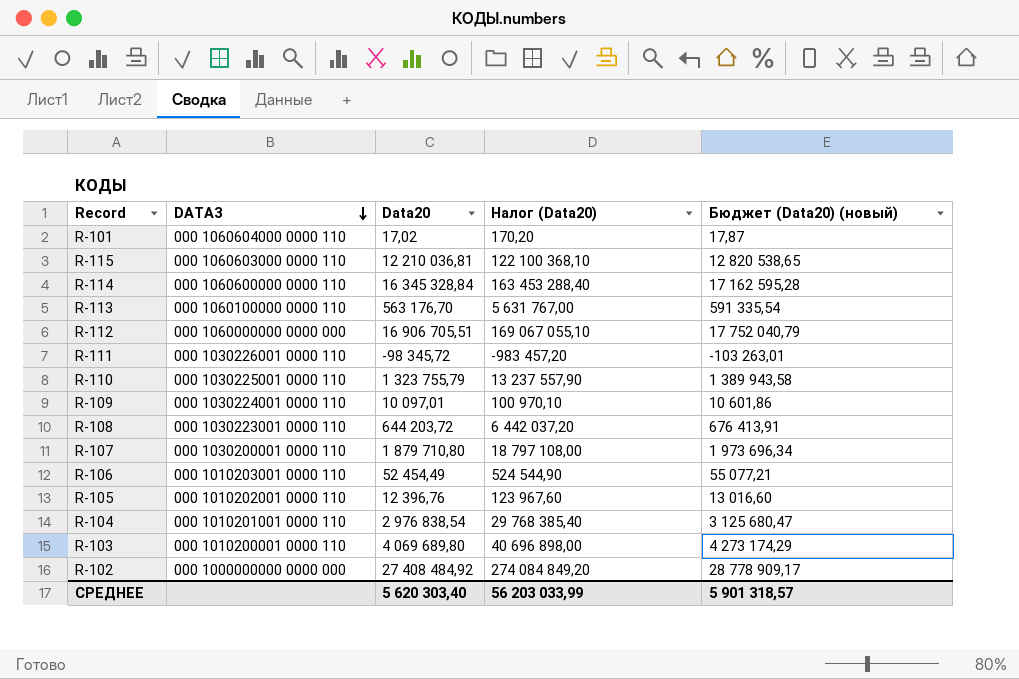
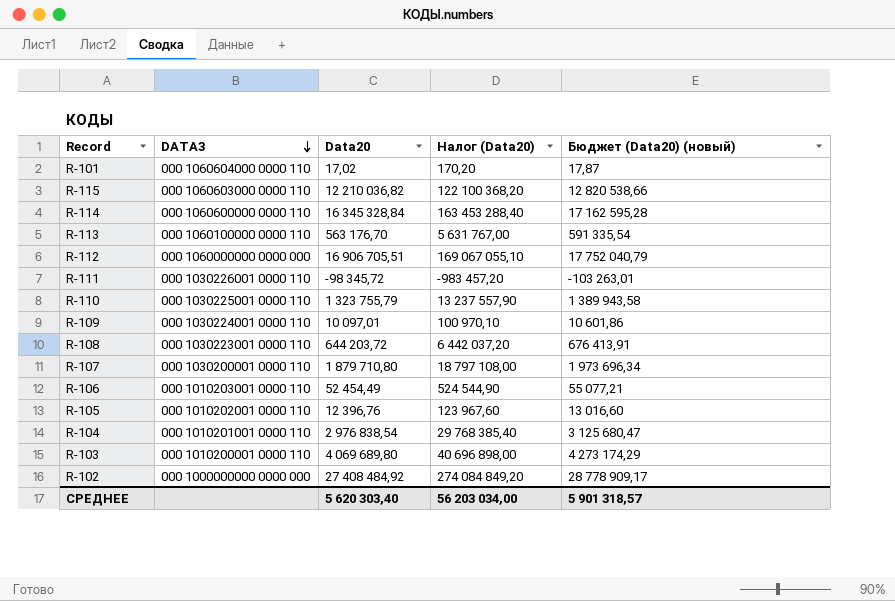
R-115 | Data20: 12 210 036,81 -> 12 210 036,82
R-115 | Налог (Data20): 122 100 368,10 -> 122 100 368,20
R-115 | Бюджет (Data20) (новый): 12 820 538,65 -> 12 820 538,66
СРЕДНЕЕ | Налог (Data20): 56 203 033,99 -> 56 203 034,00

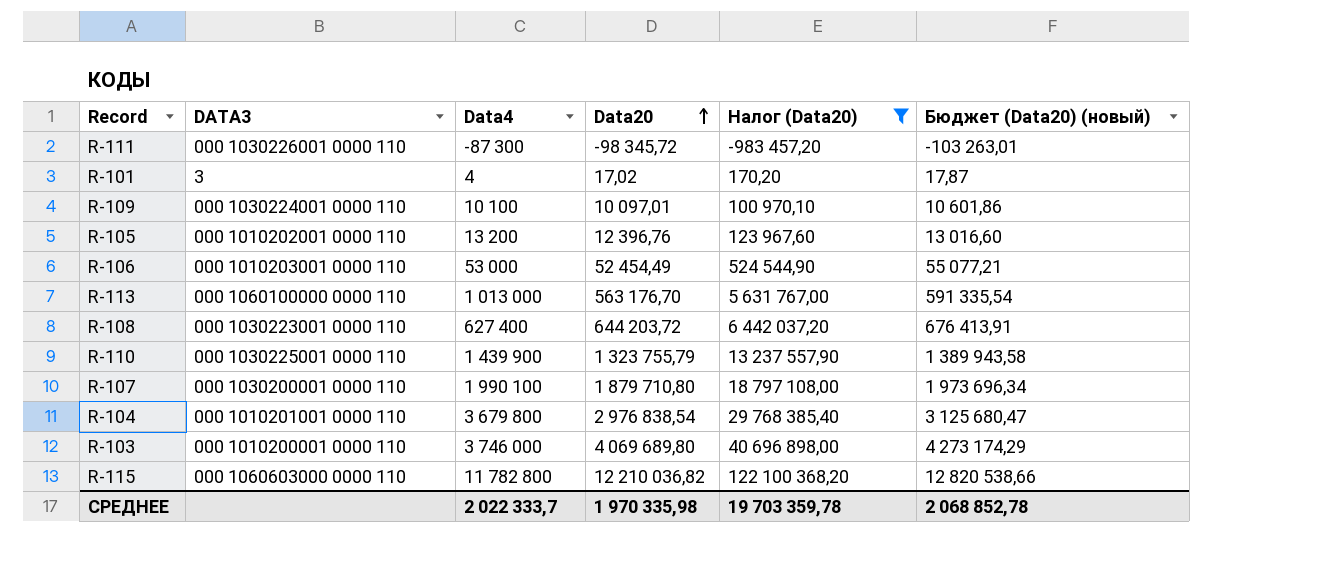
filter: none -> Налог (Data20) <= 122 100 368,20
row order: DATA3 descending -> Data20 ascending
column Data4 | position: none -> 3
R-101 | DATA3: 000 1060604000 0000 110 -> 3
СРЕДНЕЕ | Data20: 5 620 303,40 -> 1 970 335,98
СРЕДНЕЕ | Налог (Data20): 56 203 034,00 -> 19 703 359,78
СРЕДНЕЕ | Бюджет (Data20) (новый): 5 901 318,57 -> 2 068 852,78

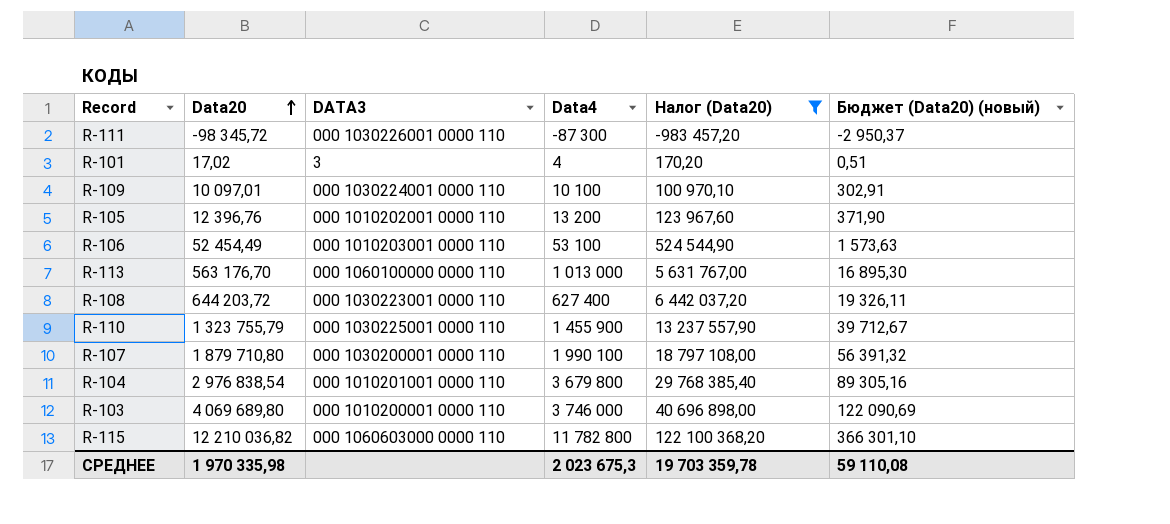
column Data20 | position: 4 -> 2
column Бюджет (Data20) (новый) | formula: [Data20] * 1,05 -> [Data20] * 0,03
R-106 | Data4: 53 000 -> 53 100
R-110 | Data4: 1 439 900 -> 1 455 900
СРЕДНЕЕ | Data4: 2 022 333,7 -> 2 023 675,3
СРЕДНЕЕ | Бюджет (Data20) (новый): 2 068 852,78 -> 59 110,08

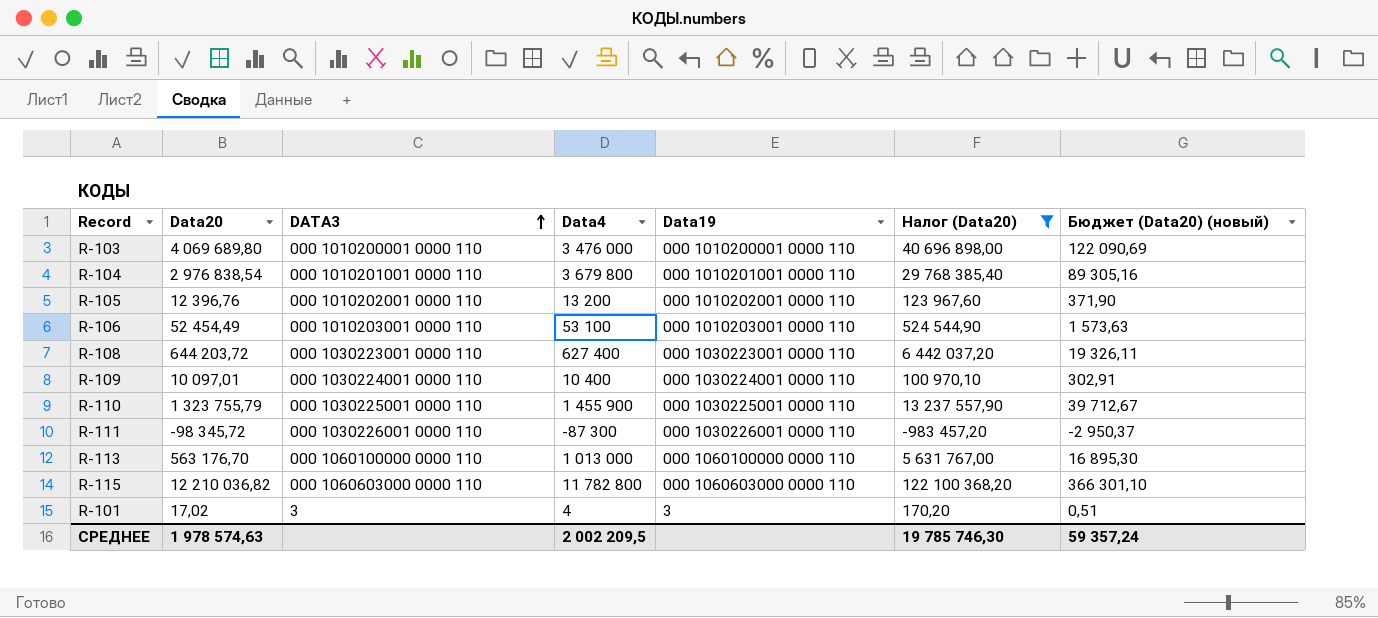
row order: Data20 ascending -> DATA3 ascending
column Data19 | position: none -> 5
row R-107: 1 879 710,80 | 000 1030200001 0000 110 | 1 990 100 | 18 797 108,00 | 56 391,32 -> none
R-103 | Data4: 3 746 000 -> 3 476 000
R-109 | Data4: 10 100 -> 10 400
СРЕДНЕЕ | Data20: 1 970 335,98 -> 1 978 574,63
СРЕДНЕЕ | Data4: 2 023 675,3 -> 2 002 209,5
СРЕДНЕЕ | Налог (Data20): 19 703 359,78 -> 19 785 746,30
СРЕДНЕЕ | Бюджет (Data20) (новый): 59 110,08 -> 59 357,24

